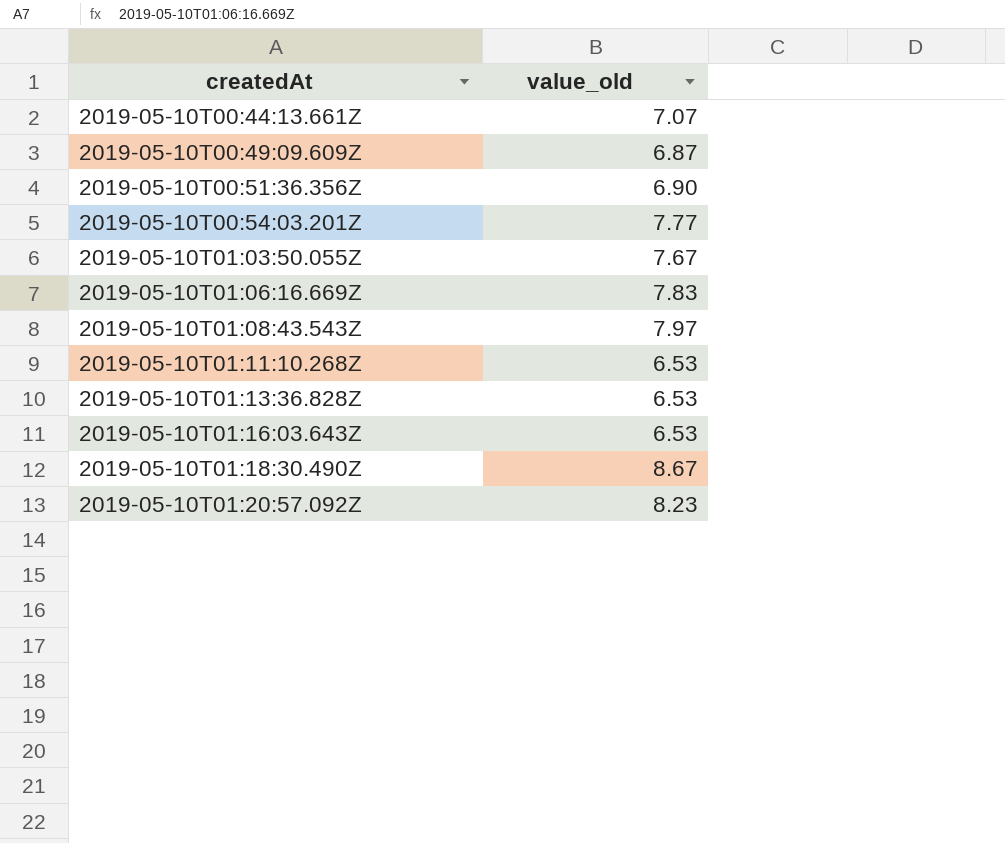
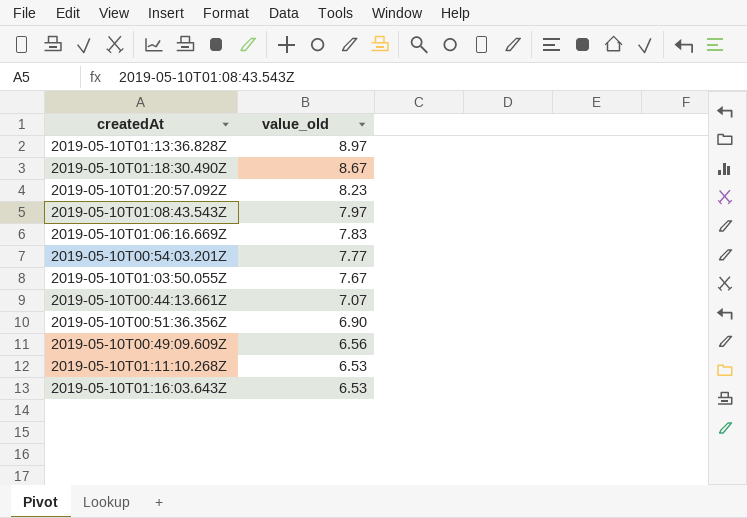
row order: createdAt ascending -> value_old descending
2019-05-10T01:13:36.828Z | value_old: 6.53 -> 8.97
2019-05-10T00:49:09.609Z | value_old: 6.87 -> 6.56

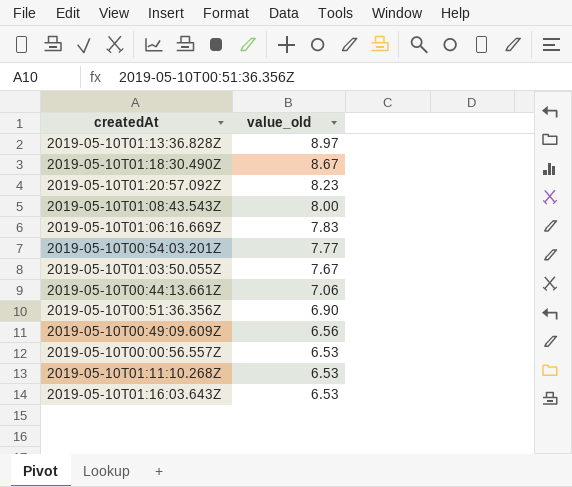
2019-05-10T01:08:43.543Z | value_old: 7.97 -> 8.00
2019-05-10T00:44:13.661Z | value_old: 7.07 -> 7.06
row 2019-05-10T00:00:56.557Z: none -> 6.53

